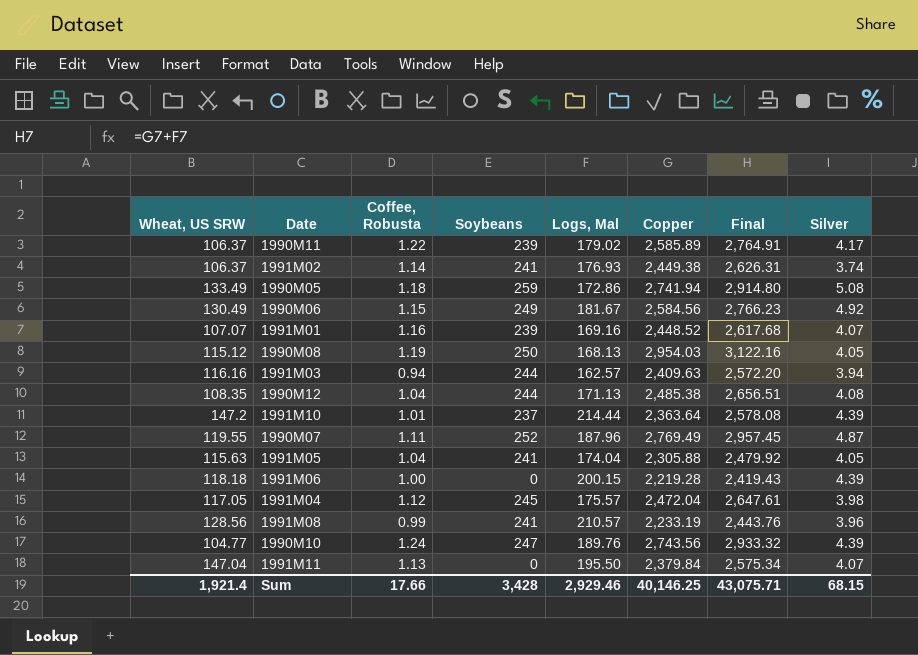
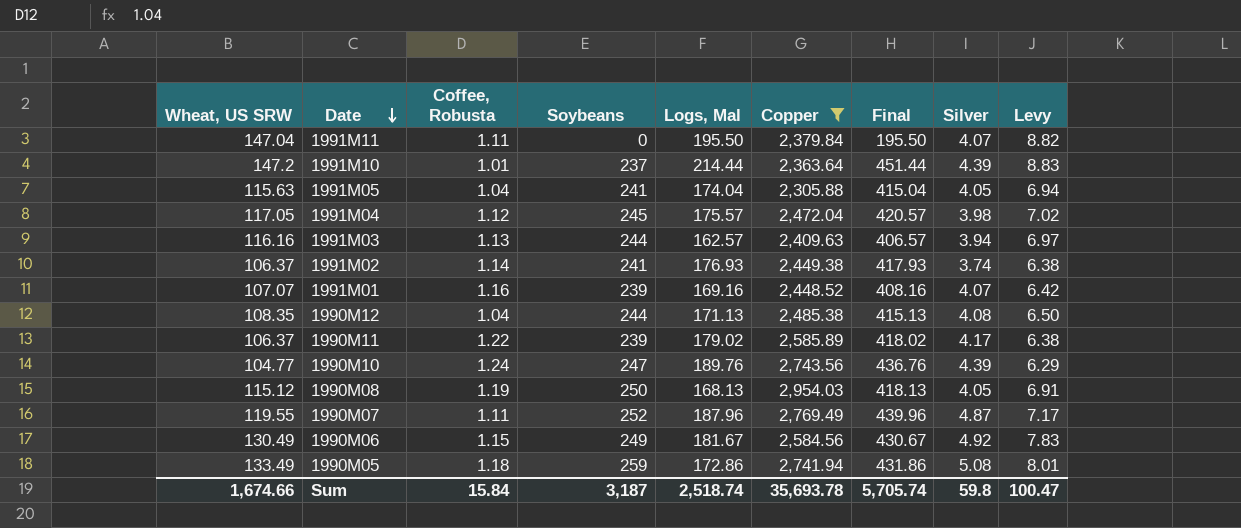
filter: none -> Copper >= 2,305.88
row order: none -> Date descending
column Final | formula: [Logs, Mal] + [Copper] -> [Soybeans] + [Logs, Mal]
column Levy | formula: none -> [Wheat, US SRW] * 0.06
1991M11 | Coffee, Robusta: 1.13 -> 1.11
1991M03 | Coffee, Robusta: 0.94 -> 1.13
Sum | Wheat, US SRW: 1,921.4 -> 1,674.66
Sum | Coffee, Robusta: 17.66 -> 15.84
Sum | Soybeans: 3,428 -> 3,187
Sum | Logs, Mal: 2,929.46 -> 2,518.74
Sum | Copper: 40,146.25 -> 35,693.78
Sum | Final: 43,075.71 -> 5,705.74
Sum | Silver: 68.15 -> 59.8

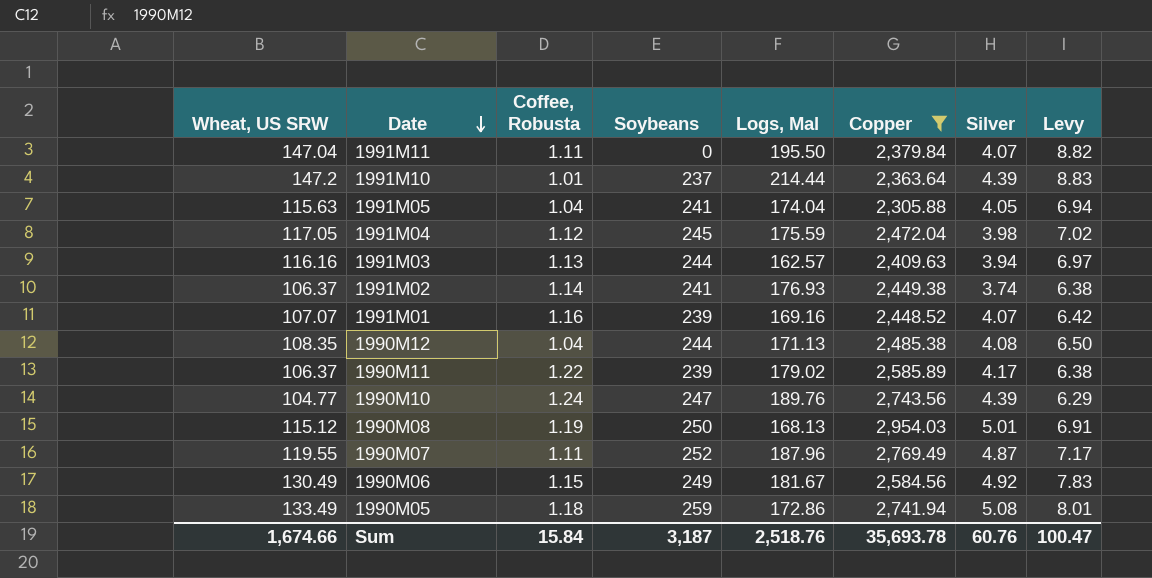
column Final | formula: [Soybeans] + [Logs, Mal] -> none
1991M04 | Logs, Mal: 175.57 -> 175.59
1990M08 | Silver: 4.05 -> 5.01
Sum | Logs, Mal: 2,518.74 -> 2,518.76
Sum | Silver: 59.8 -> 60.76

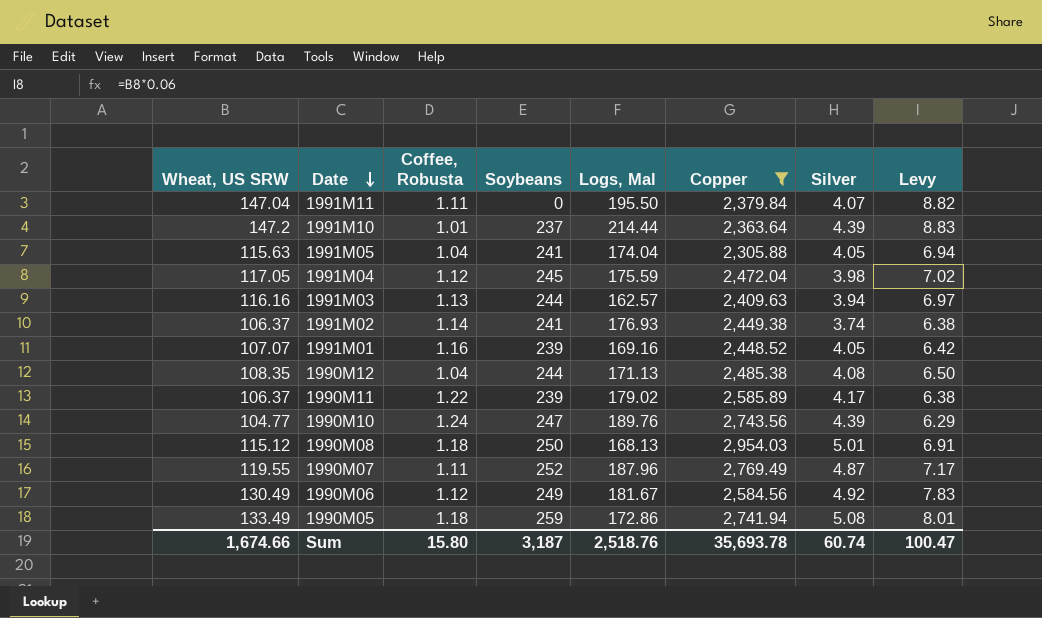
1991M01 | Silver: 4.07 -> 4.05
1990M08 | Coffee, Robusta: 1.19 -> 1.18
1990M06 | Coffee, Robusta: 1.15 -> 1.12
Sum | Coffee, Robusta: 15.84 -> 15.80
Sum | Silver: 60.76 -> 60.74

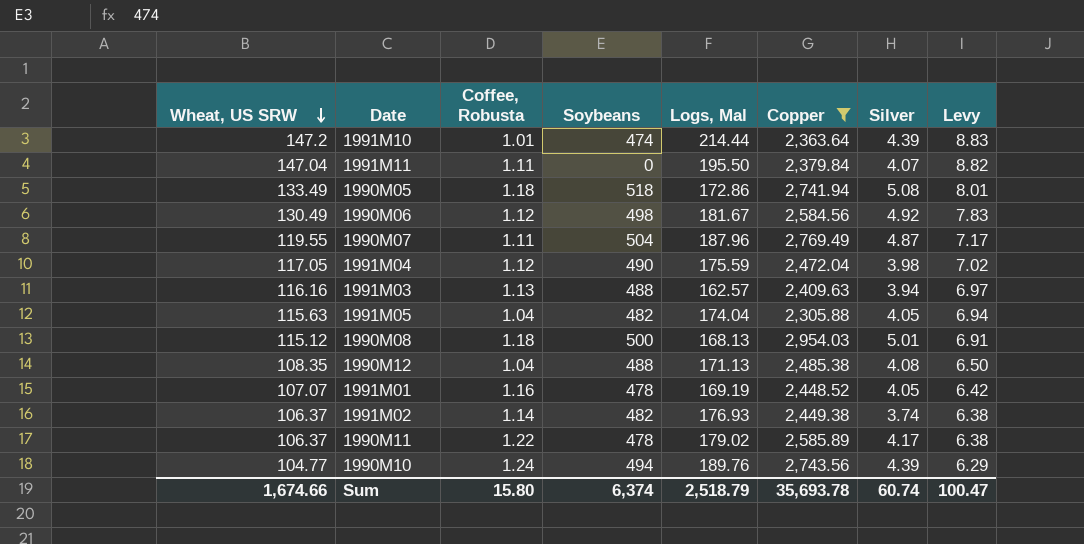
row order: Date descending -> Wheat, US SRW descending
1991M10 | Soybeans: 237 -> 474
1990M05 | Soybeans: 259 -> 518
1990M06 | Soybeans: 249 -> 498
1990M07 | Soybeans: 252 -> 504
1991M04 | Soybeans: 245 -> 490
1991M03 | Soybeans: 244 -> 488
1991M05 | Soybeans: 241 -> 482
1990M08 | Soybeans: 250 -> 500
1990M12 | Soybeans: 244 -> 488
1991M01 | Soybeans: 239 -> 478
1991M01 | Logs, Mal: 169.16 -> 169.19
1991M02 | Soybeans: 241 -> 482
1990M11 | Soybeans: 239 -> 478
1990M10 | Soybeans: 247 -> 494
Sum | Soybeans: 3,187 -> 6,374
Sum | Logs, Mal: 2,518.76 -> 2,518.79

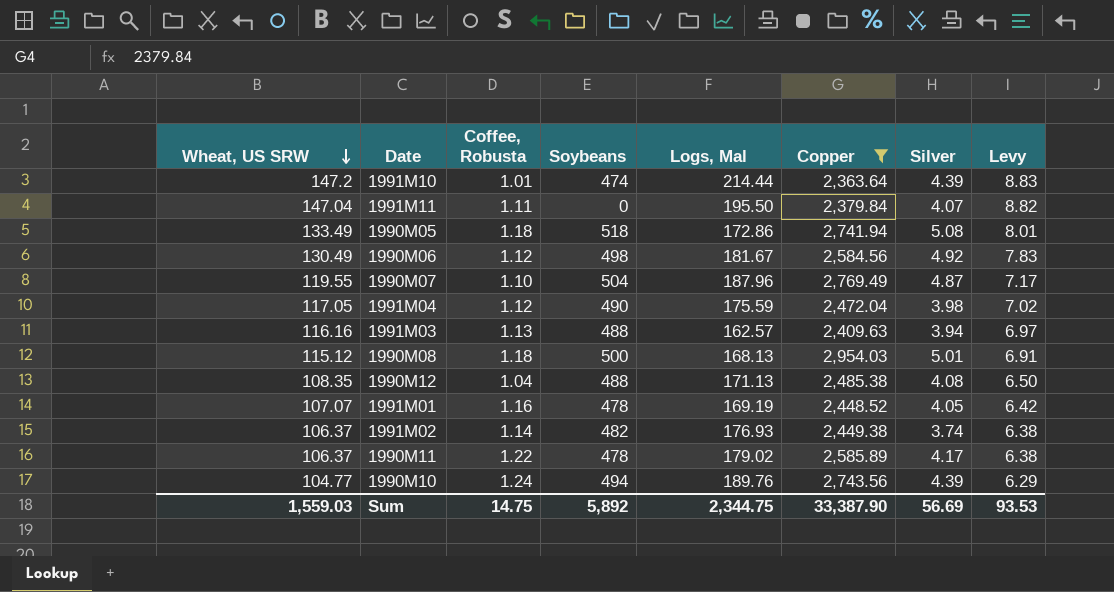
row 1991M05: 115.63 | 1.04 | 482 | 174.04 | 2,305.88 | 4.05 | 6.94 -> none
1990M07 | Coffee, Robusta: 1.11 -> 1.10
Sum | Wheat, US SRW: 1,674.66 -> 1,559.03
Sum | Coffee, Robusta: 15.80 -> 14.75
Sum | Soybeans: 6,374 -> 5,892
Sum | Logs, Mal: 2,518.79 -> 2,344.75
Sum | Copper: 35,693.78 -> 33,387.90
Sum | Silver: 60.74 -> 56.69
Sum | Levy: 100.47 -> 93.53

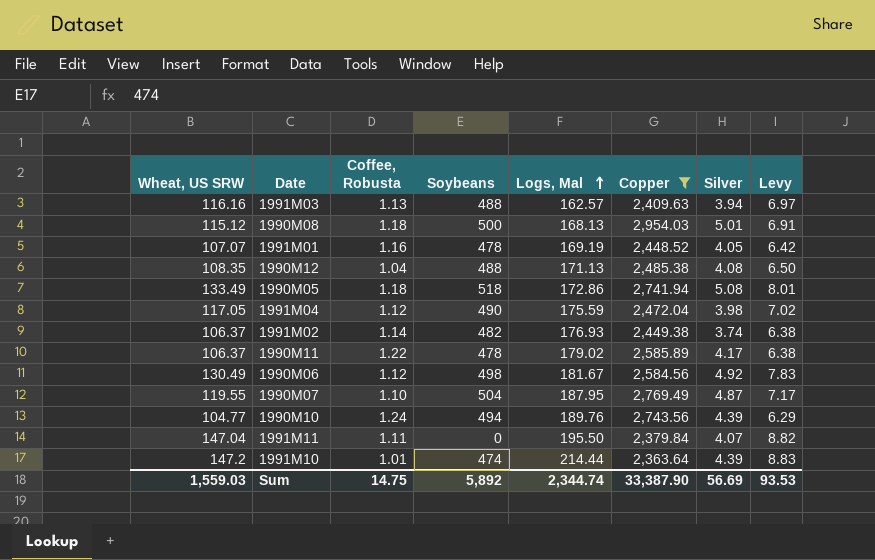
row order: Wheat, US SRW descending -> Logs, Mal ascending
1990M07 | Logs, Mal: 187.96 -> 187.95
Sum | Logs, Mal: 2,344.75 -> 2,344.74

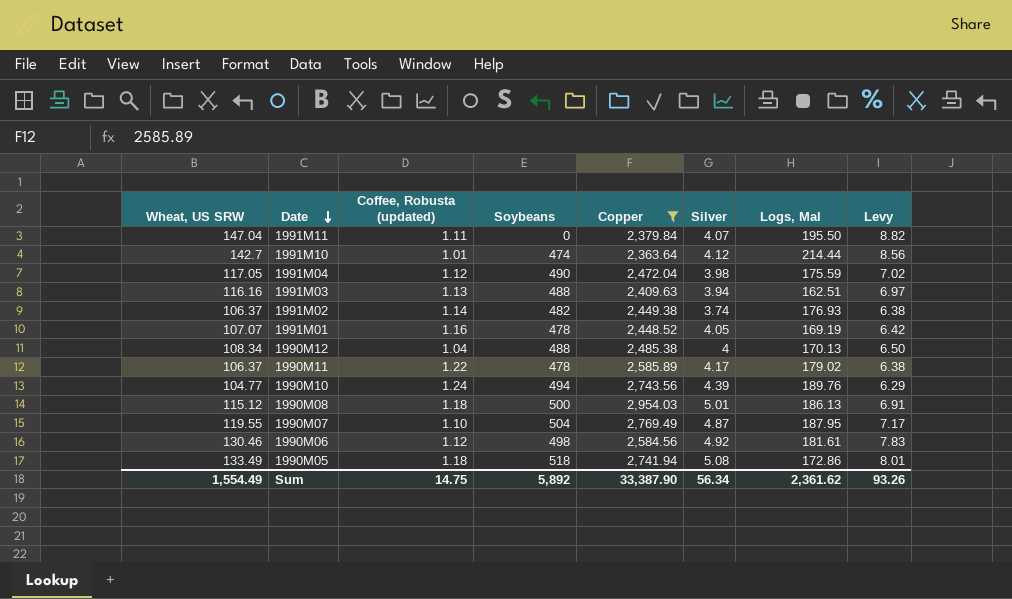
row order: Logs, Mal ascending -> Date descending
column name: Coffee, Robusta -> Coffee, Robusta (updated)
column Logs, Mal | position: 5 -> 7
1991M10 | Wheat, US SRW: 147.2 -> 142.7
1991M10 | Silver: 4.39 -> 4.12
1991M10 | Levy: 8.83 -> 8.56
1991M03 | Logs, Mal: 162.57 -> 162.51
1990M12 | Wheat, US SRW: 108.35 -> 108.34
1990M12 | Silver: 4.08 -> 4
1990M12 | Logs, Mal: 171.13 -> 170.13
1990M08 | Logs, Mal: 168.13 -> 186.13
1990M06 | Wheat, US SRW: 130.49 -> 130.46
1990M06 | Logs, Mal: 181.67 -> 181.61
Sum | Wheat, US SRW: 1,559.03 -> 1,554.49
Sum | Silver: 56.69 -> 56.34
Sum | Logs, Mal: 2,344.74 -> 2,361.62
Sum | Levy: 93.53 -> 93.26

